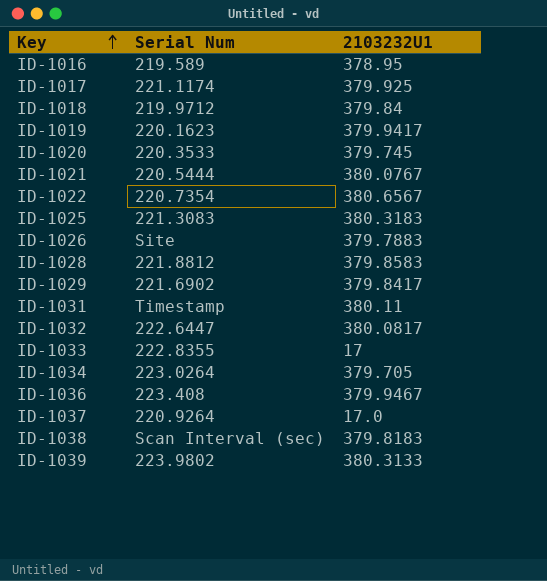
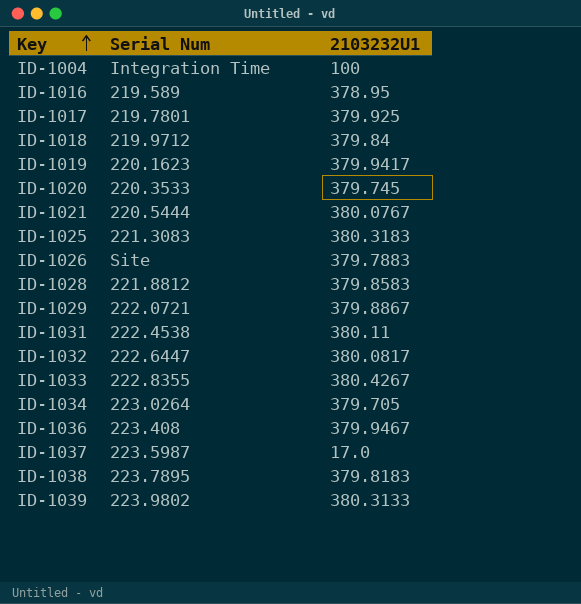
row ID-1022: 220.7354 | 380.6567 -> none
row ID-1004: none -> Integration Time | 100
ID-1017 | Serial Num: 221.1174 -> 219.7801
ID-1029 | Serial Num: 221.6902 -> 222.0721
ID-1029 | 2103232U1: 379.8417 -> 379.8867
ID-1031 | Serial Num: Timestamp -> 222.4538
ID-1033 | 2103232U1: 17 -> 380.4267
ID-1037 | Serial Num: 220.9264 -> 223.5987
ID-1038 | Serial Num: Scan Interval (sec) -> 223.7895

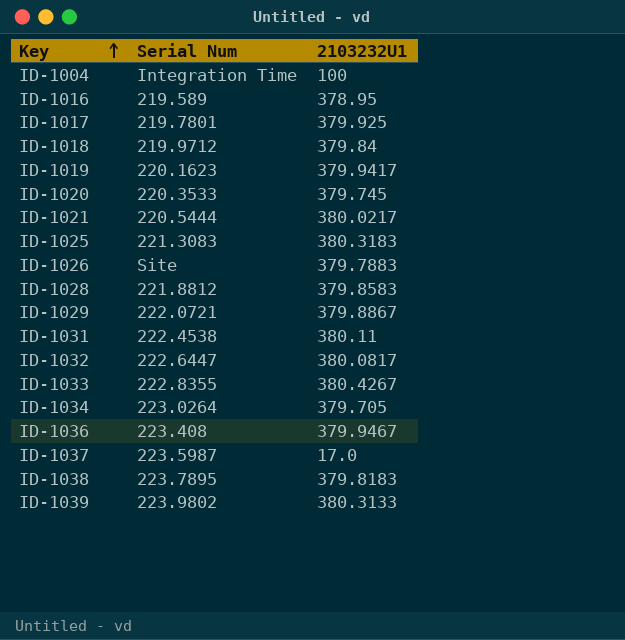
ID-1021 | 2103232U1: 380.0767 -> 380.0217

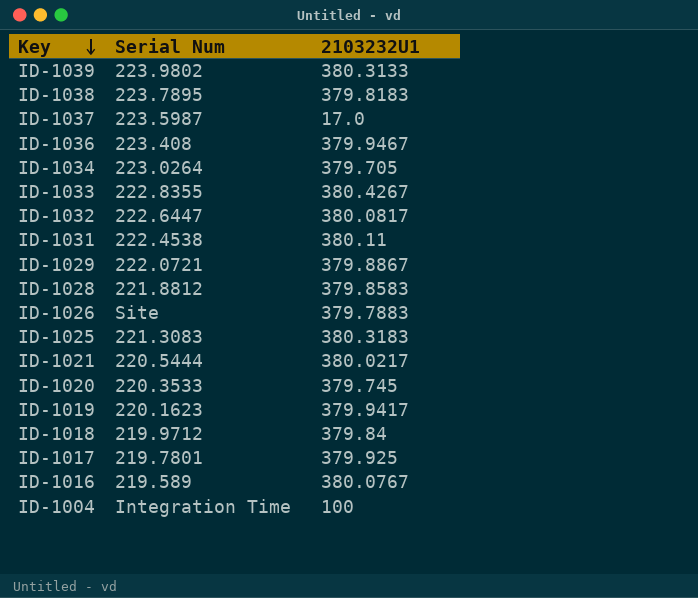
row order: Key ascending -> Key descending
ID-1016 | 2103232U1: 378.95 -> 380.0767

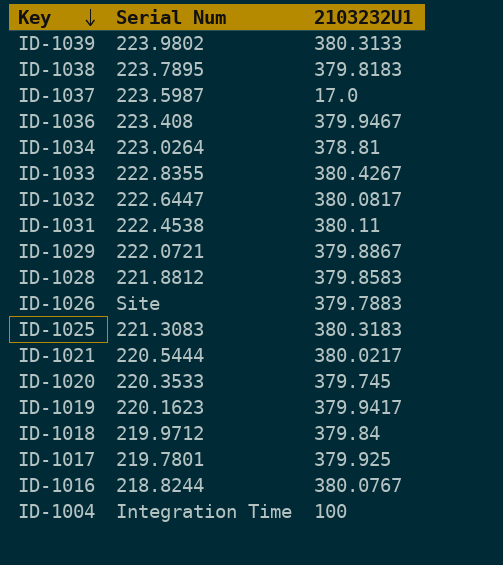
ID-1034 | 2103232U1: 379.705 -> 378.81
ID-1016 | Serial Num: 219.589 -> 218.8244

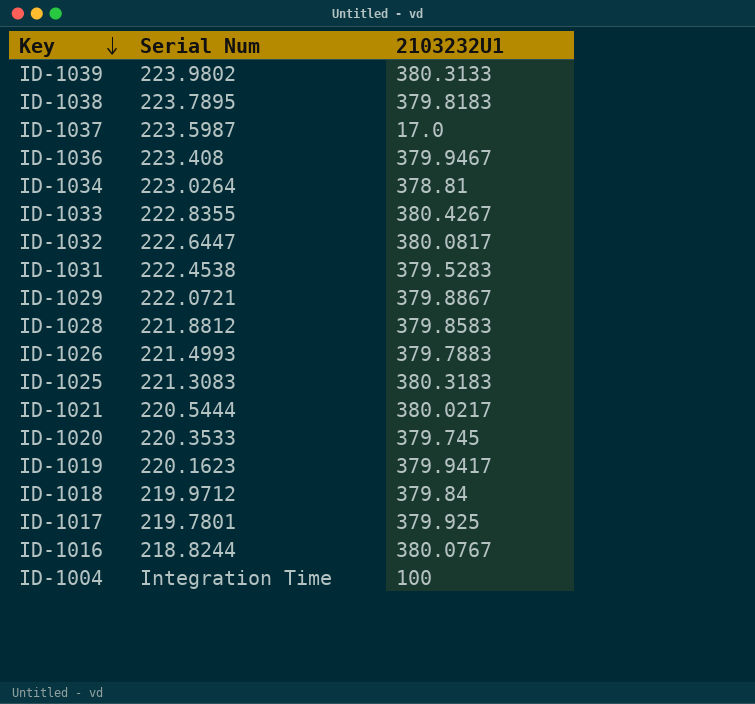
ID-1031 | 2103232U1: 380.11 -> 379.5283
ID-1026 | Serial Num: Site -> 221.4993

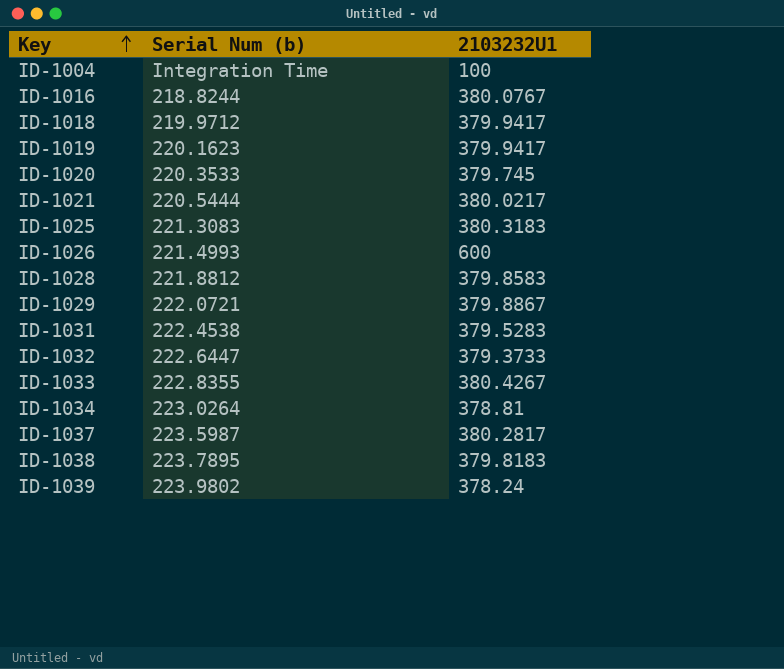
row order: Key descending -> Key ascending
column name: Serial Num -> Serial Num (b)
row ID-1036: 223.408 | 379.9467 -> none
row ID-1017: 219.7801 | 379.925 -> none
ID-1018 | 2103232U1: 379.84 -> 379.9417
ID-1026 | 2103232U1: 379.7883 -> 600
ID-1032 | 2103232U1: 380.0817 -> 379.3733
ID-1037 | 2103232U1: 17.0 -> 380.2817
ID-1039 | 2103232U1: 380.3133 -> 378.24

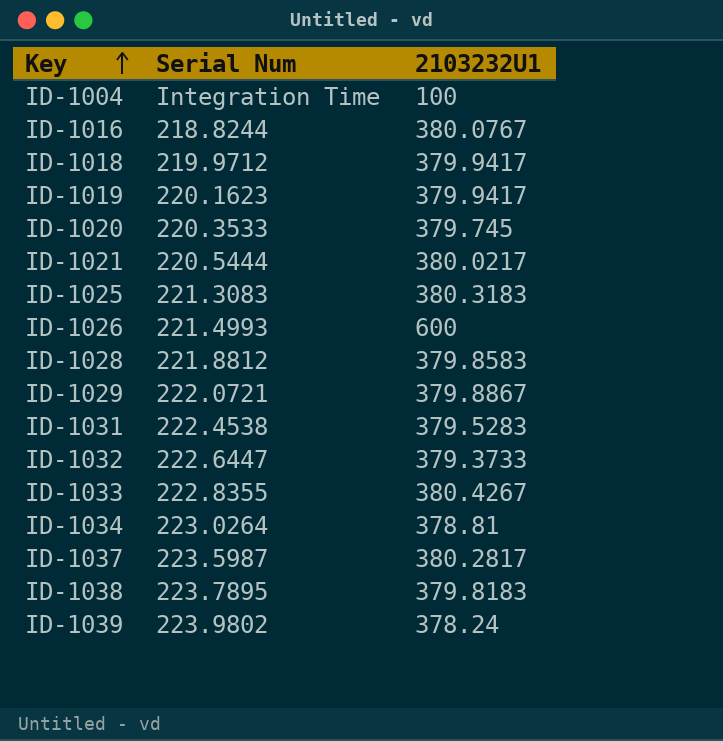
column name: Serial Num (b) -> Serial Num

